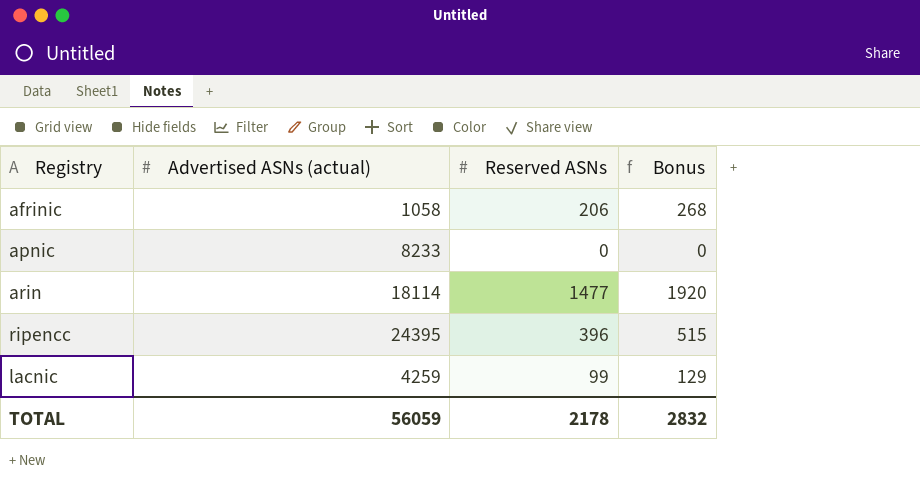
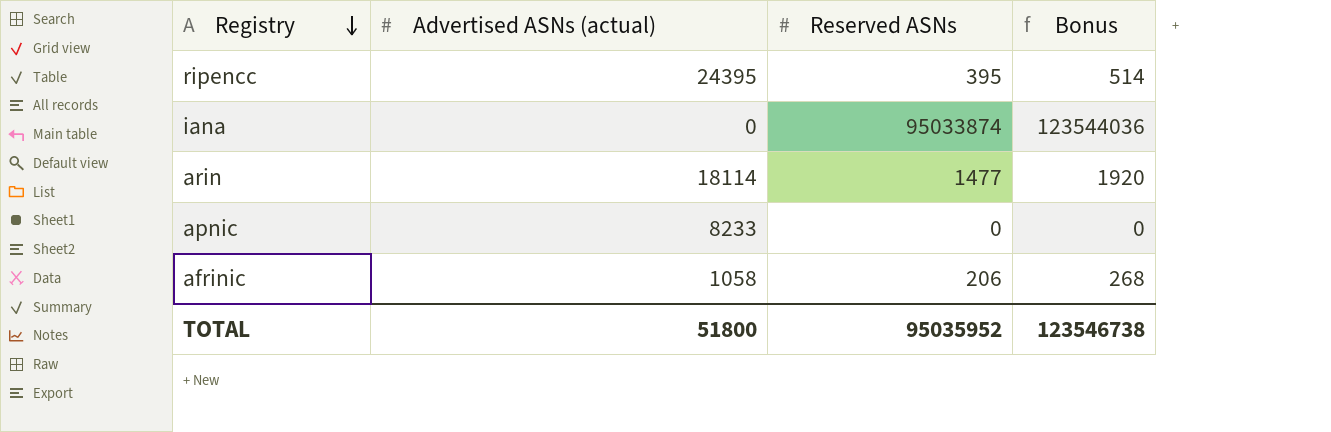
row order: none -> Registry descending
row lacnic: 4259 | 99 | 129 -> none
ripencc | Reserved ASNs: 396 -> 395
ripencc | Bonus: 515 -> 514
row iana: none -> 0 | 95033874 | 123544036
TOTAL | Advertised ASNs (actual): 56059 -> 51800
TOTAL | Reserved ASNs: 2178 -> 95035952
TOTAL | Bonus: 2832 -> 123546738

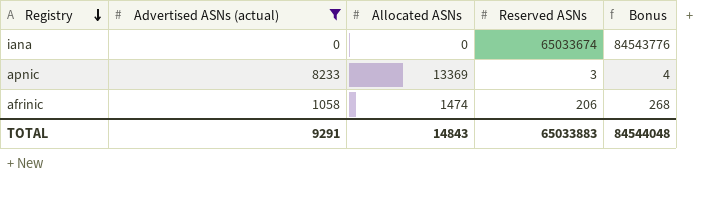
filter: none -> Advertised ASNs (actual) <= 8233
column Allocated ASNs | position: none -> 3
iana | Reserved ASNs: 95033874 -> 65033674
iana | Bonus: 123544036 -> 84543776
apnic | Reserved ASNs: 0 -> 3
apnic | Bonus: 0 -> 4
TOTAL | Advertised ASNs (actual): 51800 -> 9291
TOTAL | Reserved ASNs: 95035952 -> 65033883
TOTAL | Bonus: 123546738 -> 84544048

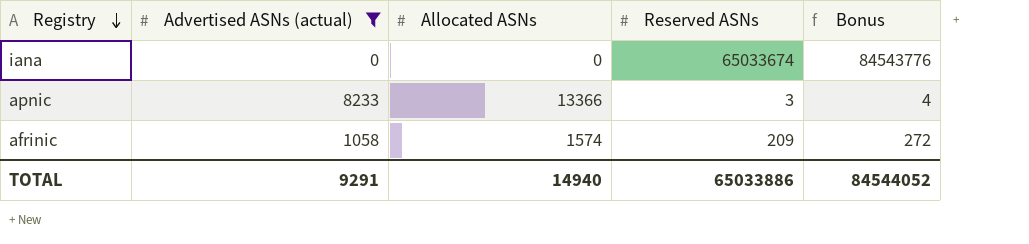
apnic | Allocated ASNs: 13369 -> 13366
afrinic | Allocated ASNs: 1474 -> 1574
afrinic | Reserved ASNs: 206 -> 209
afrinic | Bonus: 268 -> 272
TOTAL | Allocated ASNs: 14843 -> 14940
TOTAL | Reserved ASNs: 65033883 -> 65033886
TOTAL | Bonus: 84544048 -> 84544052

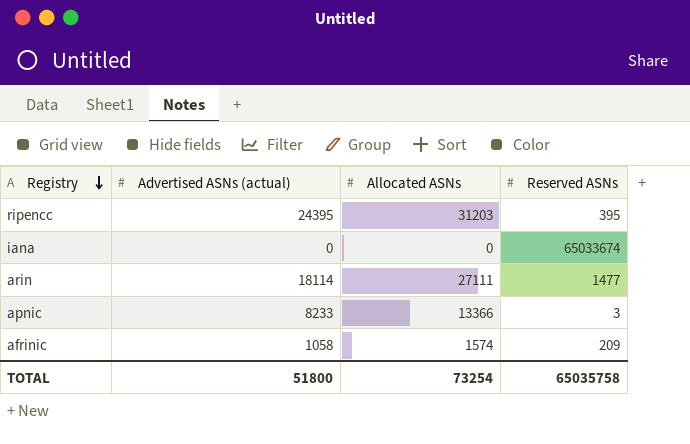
filter: Advertised ASNs (actual) <= 8233 -> none
column Bonus | formula: [Reserved ASNs] * 1.3 -> none
TOTAL | Advertised ASNs (actual): 9291 -> 51800
TOTAL | Allocated ASNs: 14940 -> 73254
TOTAL | Reserved ASNs: 65033886 -> 65035758

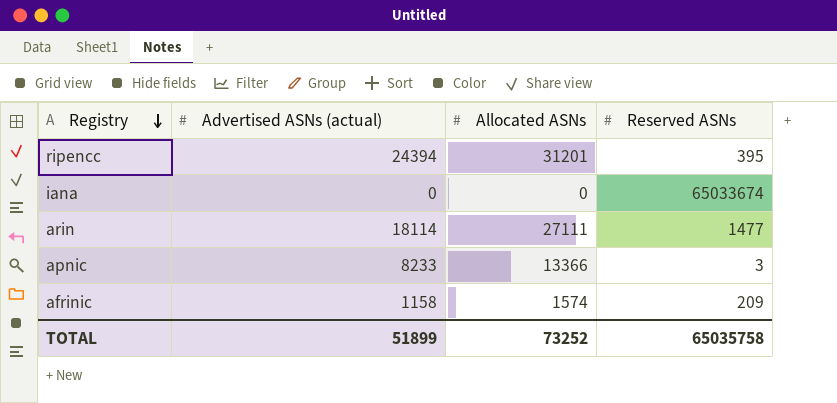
ripencc | Advertised ASNs (actual): 24395 -> 24394
ripencc | Allocated ASNs: 31203 -> 31201
afrinic | Advertised ASNs (actual): 1058 -> 1158
TOTAL | Advertised ASNs (actual): 51800 -> 51899
TOTAL | Allocated ASNs: 73254 -> 73252

